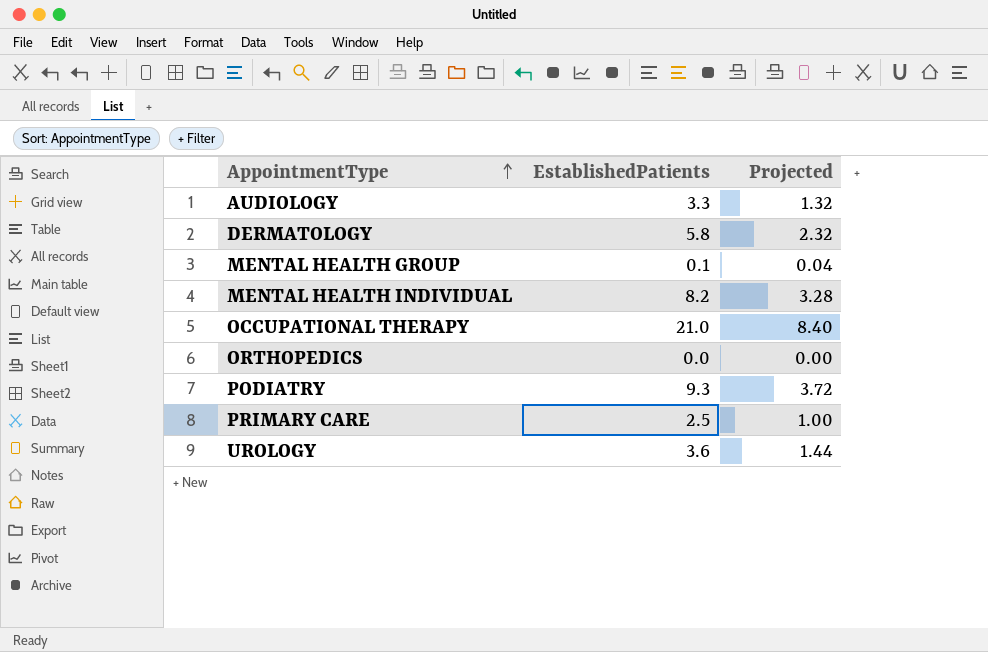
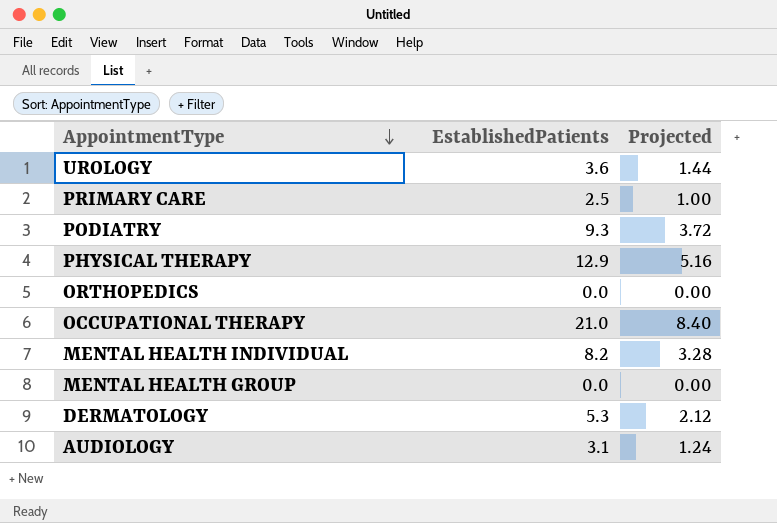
row order: AppointmentType ascending -> AppointmentType descending
row PHYSICAL THERAPY: none -> 12.9 | 5.16
MENTAL HEALTH GROUP | EstablishedPatients: 0.1 -> 0.0
MENTAL HEALTH GROUP | Projected: 0.04 -> 0.00
DERMATOLOGY | EstablishedPatients: 5.8 -> 5.3
DERMATOLOGY | Projected: 2.32 -> 2.12
AUDIOLOGY | EstablishedPatients: 3.3 -> 3.1
AUDIOLOGY | Projected: 1.32 -> 1.24

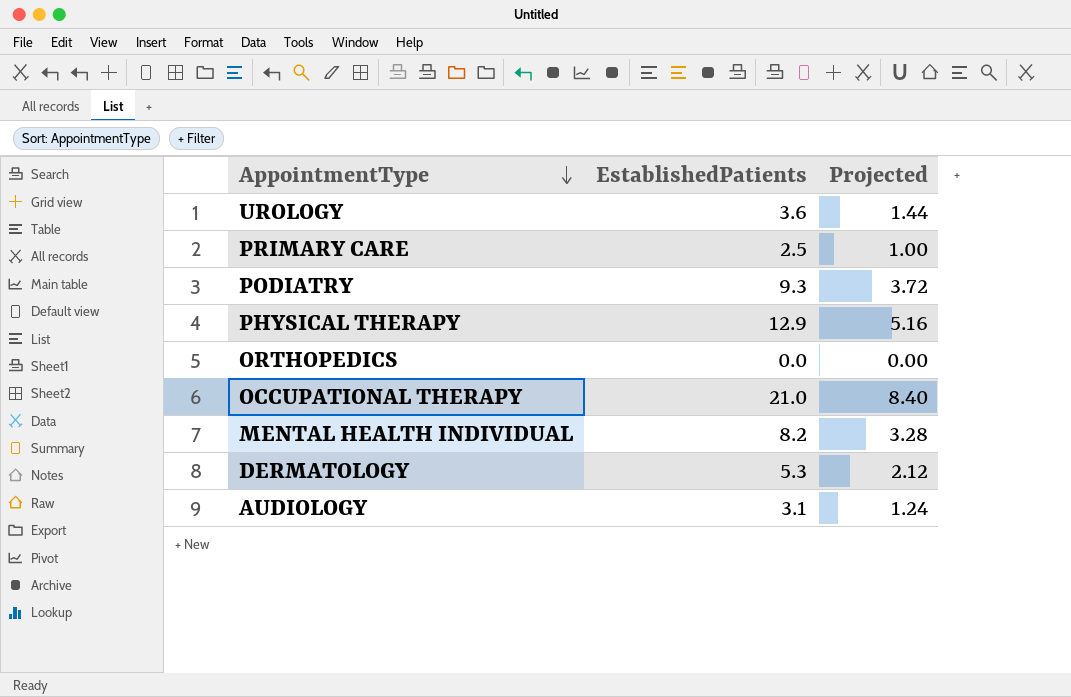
row MENTAL HEALTH GROUP: 0.0 | 0.00 -> none

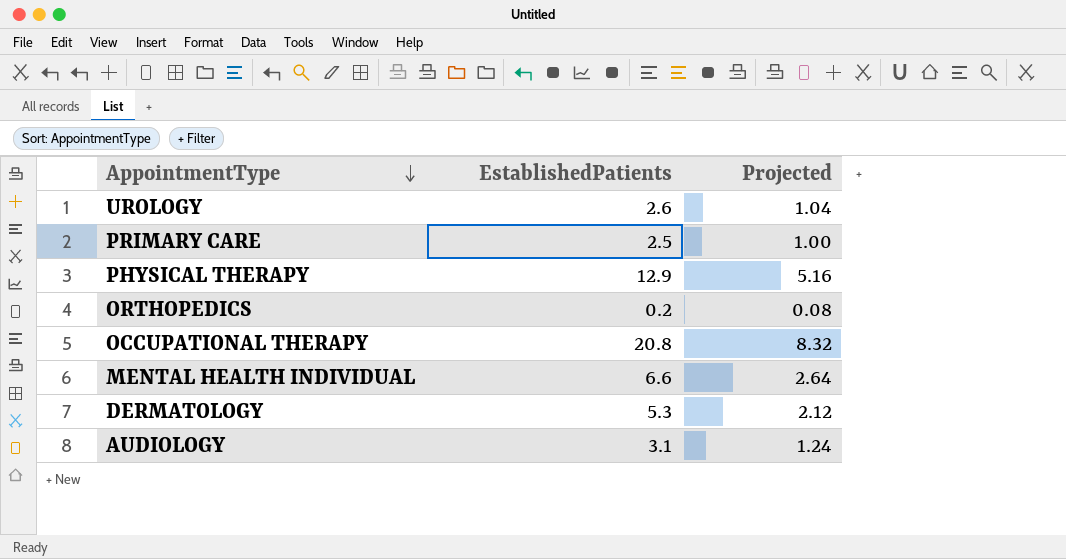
row PODIATRY: 9.3 | 3.72 -> none
UROLOGY | EstablishedPatients: 3.6 -> 2.6
UROLOGY | Projected: 1.44 -> 1.04
ORTHOPEDICS | EstablishedPatients: 0.0 -> 0.2
ORTHOPEDICS | Projected: 0.00 -> 0.08
OCCUPATIONAL THERAPY | EstablishedPatients: 21.0 -> 20.8
OCCUPATIONAL THERAPY | Projected: 8.40 -> 8.32
MENTAL HEALTH INDIVIDUAL | EstablishedPatients: 8.2 -> 6.6
MENTAL HEALTH INDIVIDUAL | Projected: 3.28 -> 2.64

